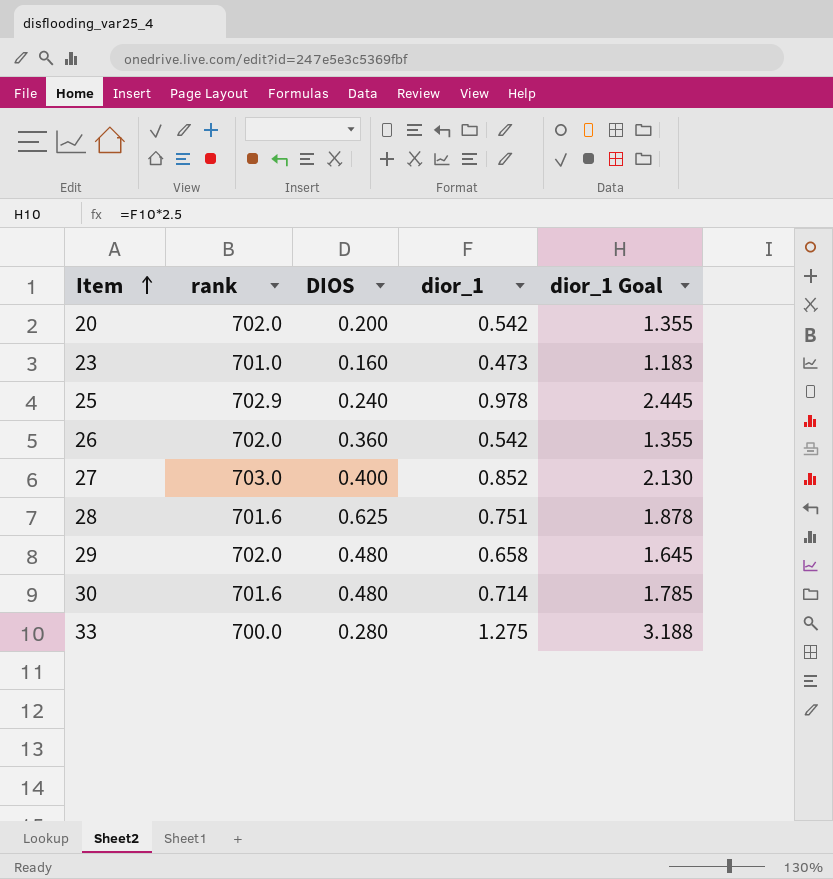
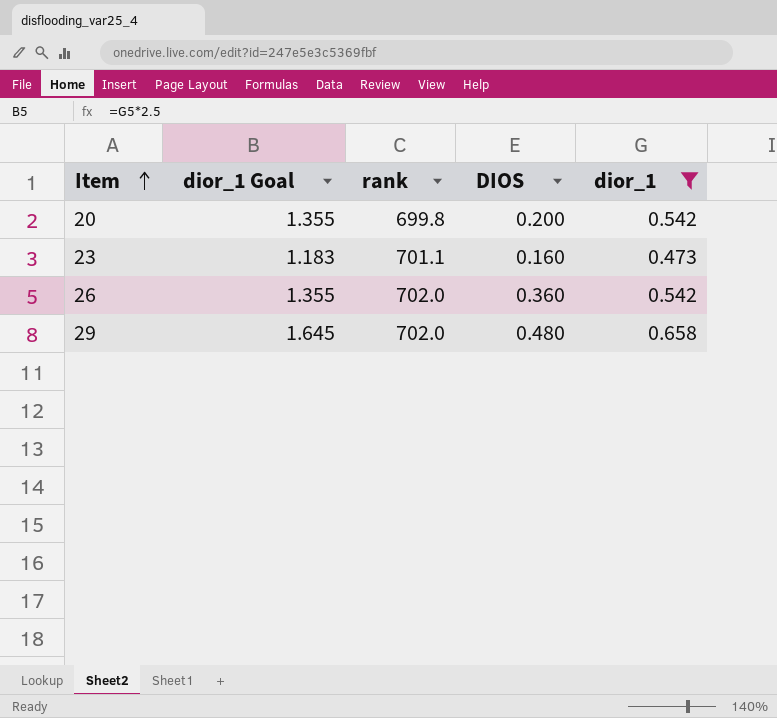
filter: none -> dior_1 <= 0.658
column dior_1 Goal | position: 5 -> 2
20 | rank: 702.0 -> 699.8
23 | rank: 701.0 -> 701.1

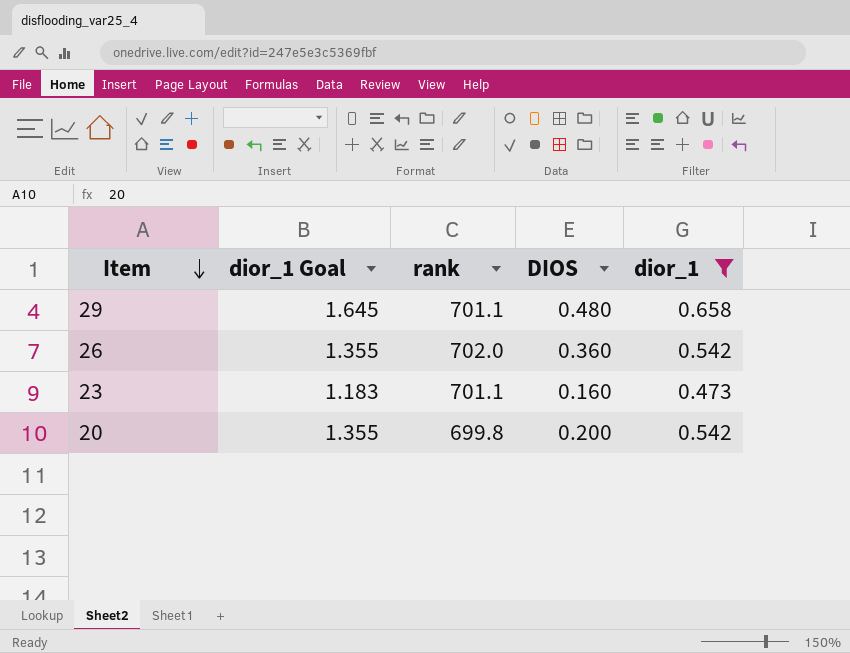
row order: Item ascending -> Item descending
29 | rank: 702.0 -> 701.1

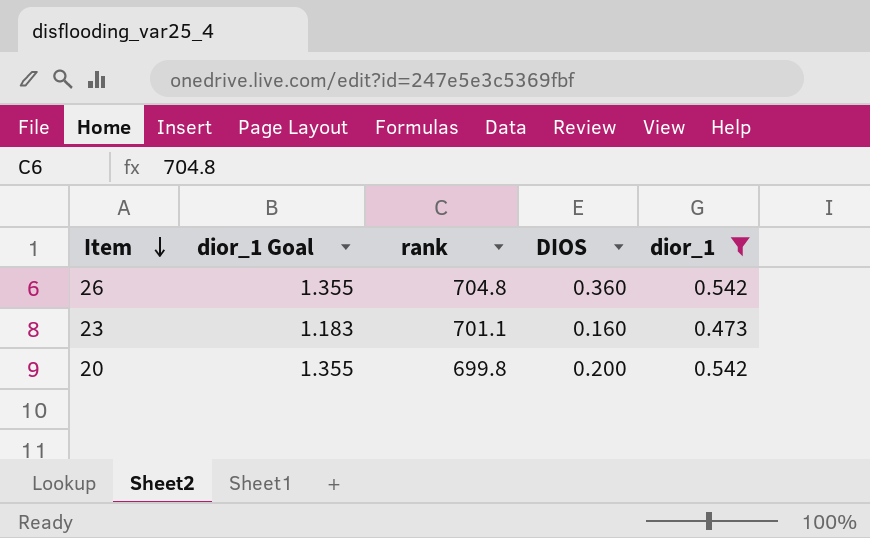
row 29: 1.645 | 701.1 | 0.480 | 0.658 -> none
26 | rank: 702.0 -> 704.8

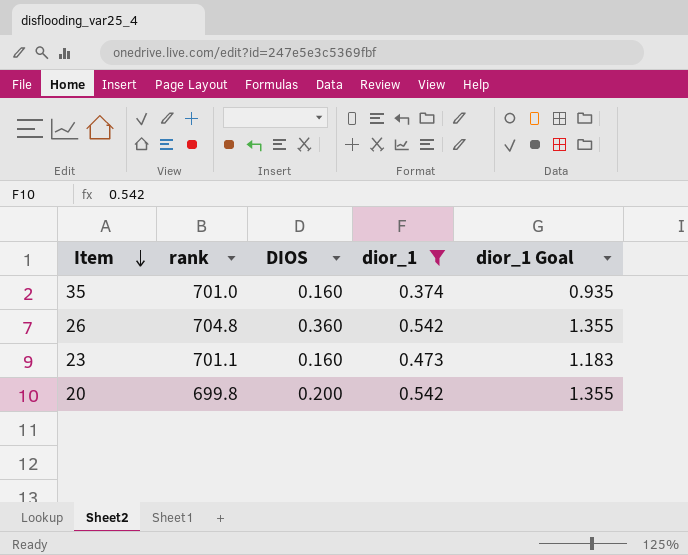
column dior_1 Goal | position: 2 -> 5
row 35: none -> 701.0 | 0.160 | 0.374 | 0.935

